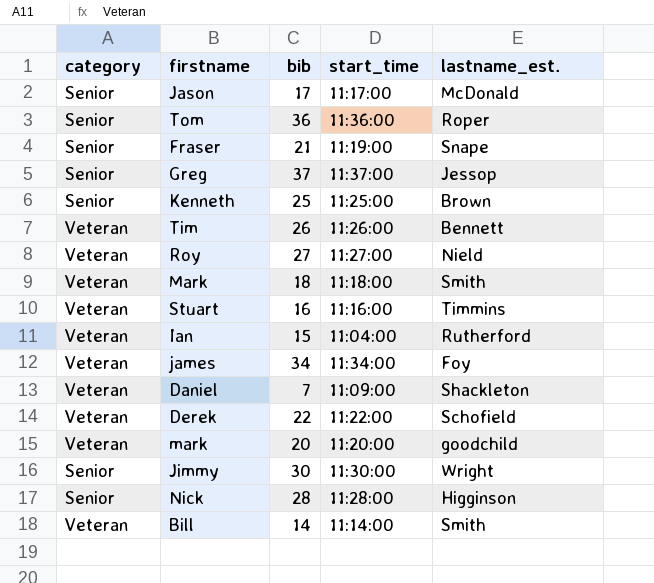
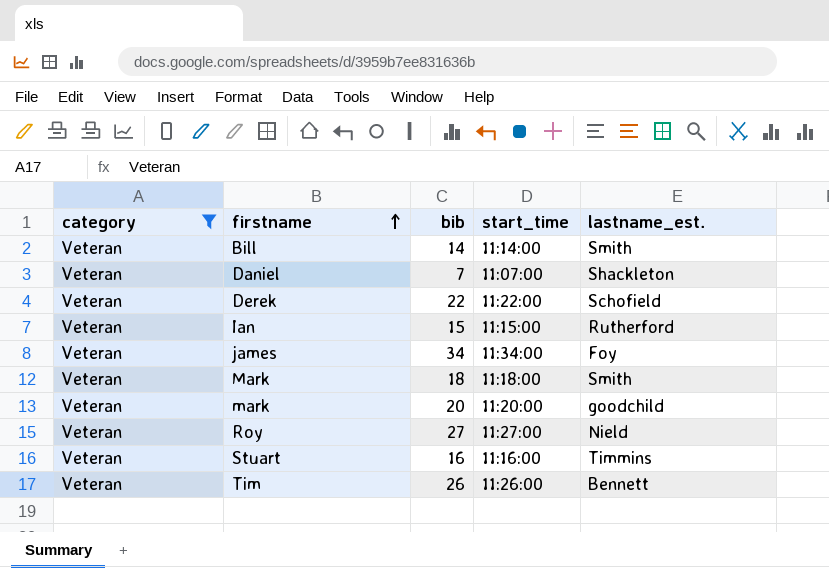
filter: none -> category = Veteran
row order: none -> firstname ascending
Daniel | start_time: 11:09:00 -> 11:07:00
Ian | start_time: 11:04:00 -> 11:15:00

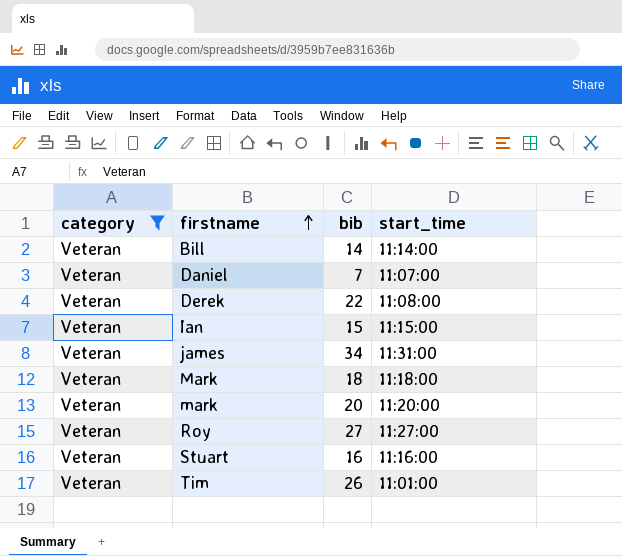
column lastname_est. | position: 5 -> none
Derek | start_time: 11:22:00 -> 11:08:00
james | start_time: 11:34:00 -> 11:31:00
Tim | start_time: 11:26:00 -> 11:01:00

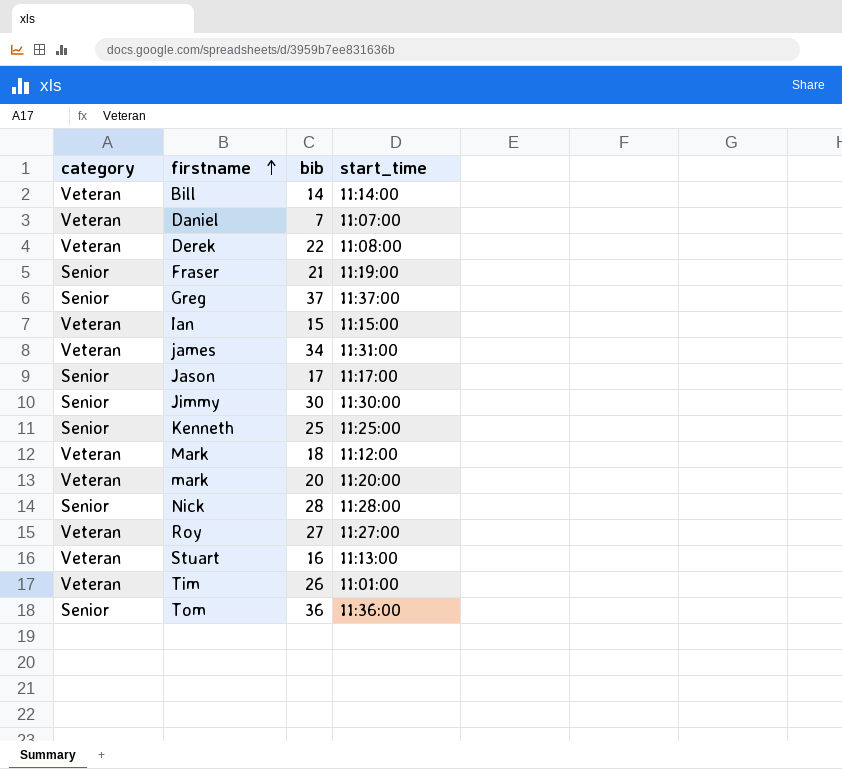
filter: category = Veteran -> none
Mark | start_time: 11:18:00 -> 11:12:00
Stuart | start_time: 11:16:00 -> 11:13:00

